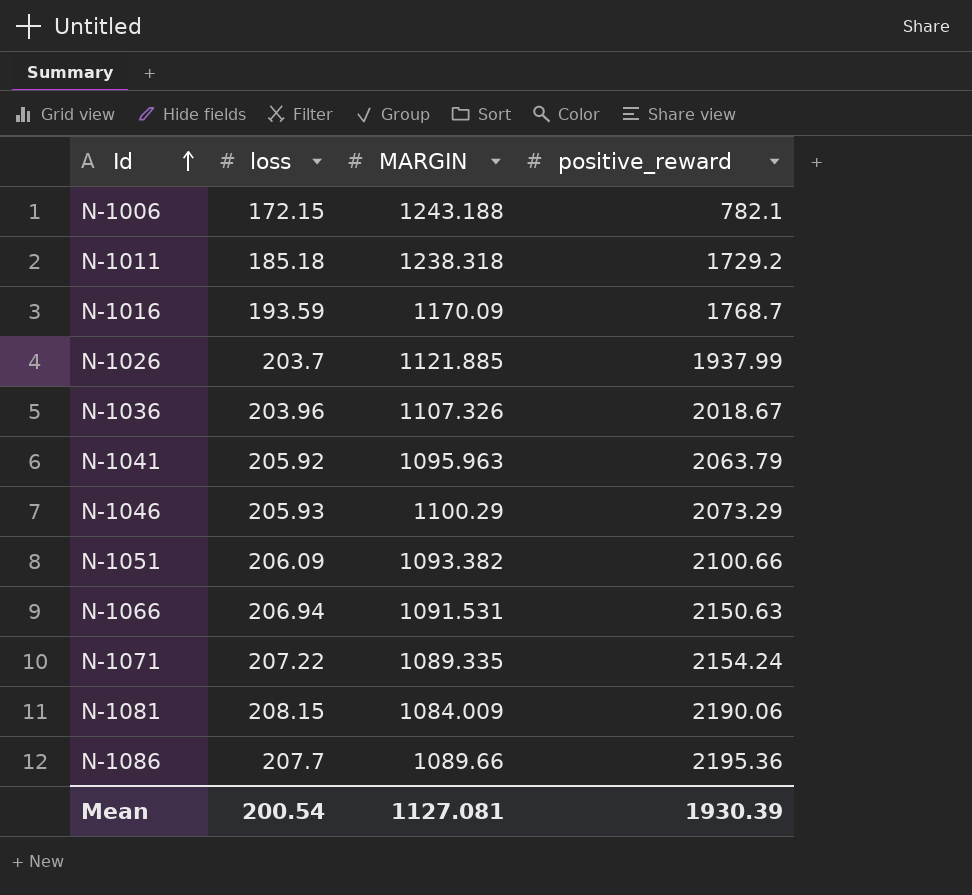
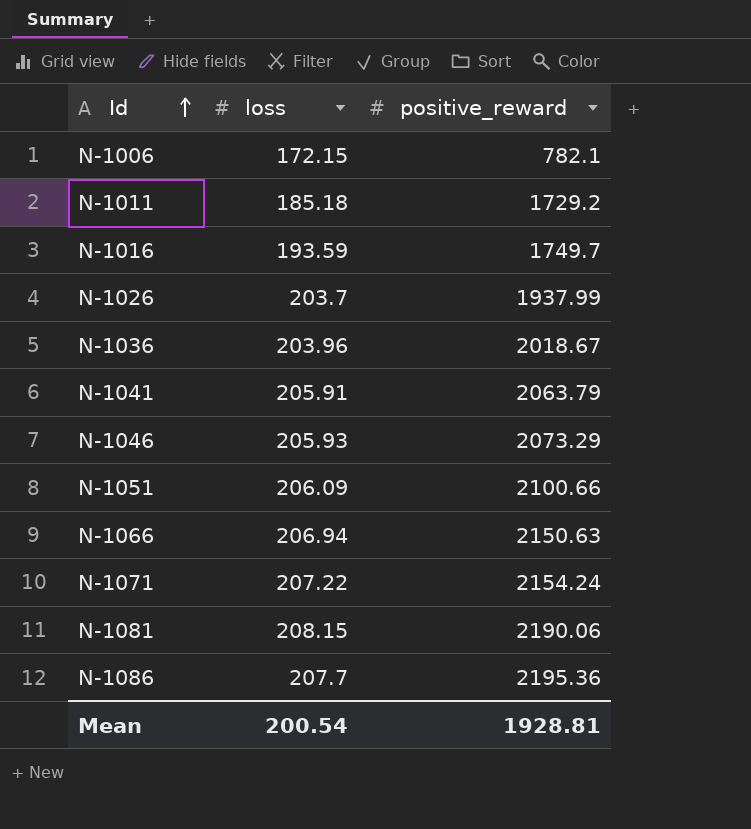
column MARGIN | position: 3 -> none
N-1016 | positive_reward: 1768.7 -> 1749.7
N-1041 | loss: 205.92 -> 205.91
Mean | positive_reward: 1930.39 -> 1928.81

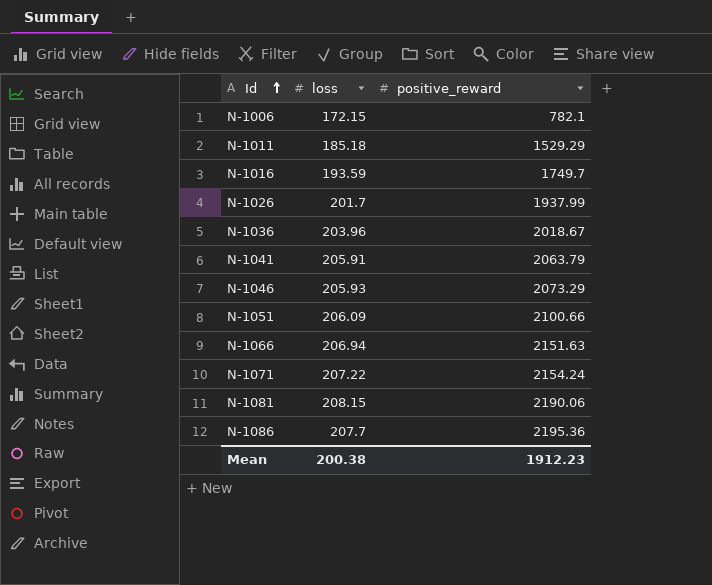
N-1011 | positive_reward: 1729.2 -> 1529.29
N-1026 | loss: 203.7 -> 201.7
N-1066 | positive_reward: 2150.63 -> 2151.63
Mean | loss: 200.54 -> 200.38
Mean | positive_reward: 1928.81 -> 1912.23

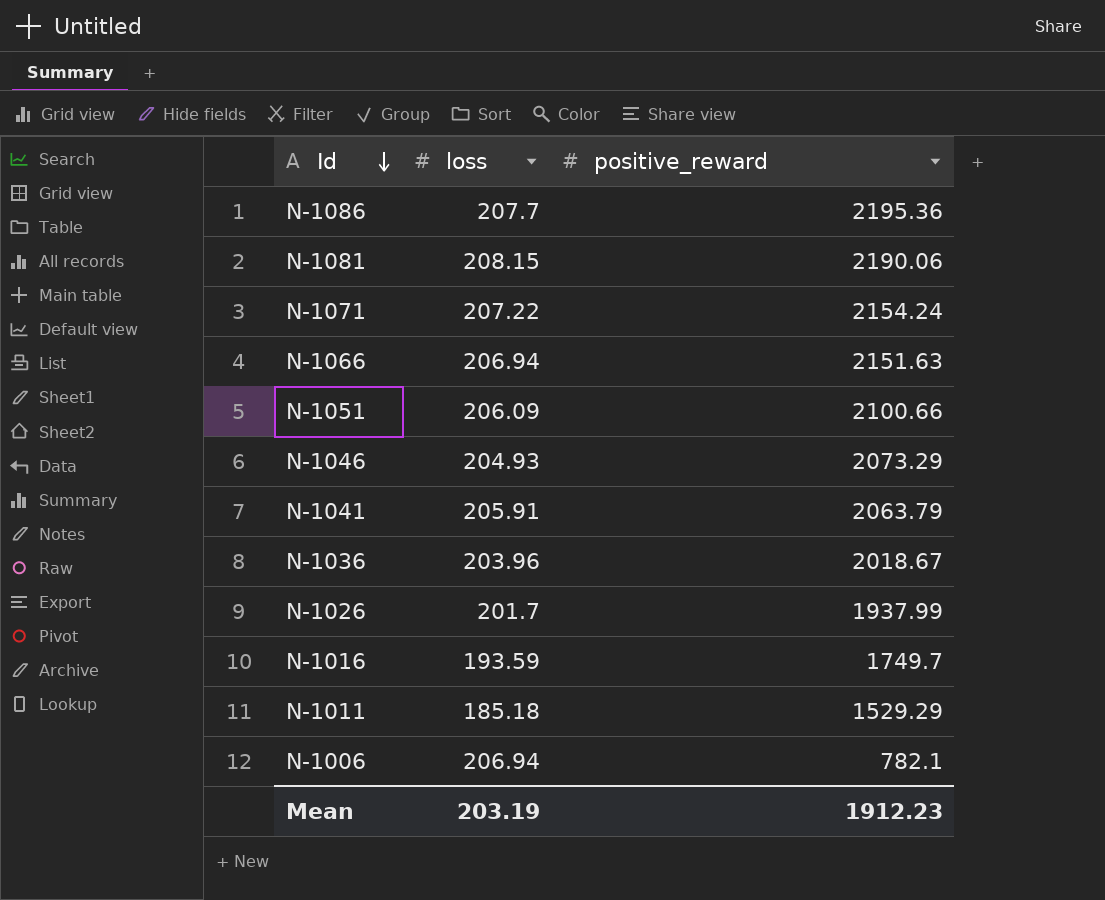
row order: Id ascending -> Id descending
N-1046 | loss: 205.93 -> 204.93
N-1006 | loss: 172.15 -> 206.94
Mean | loss: 200.38 -> 203.19

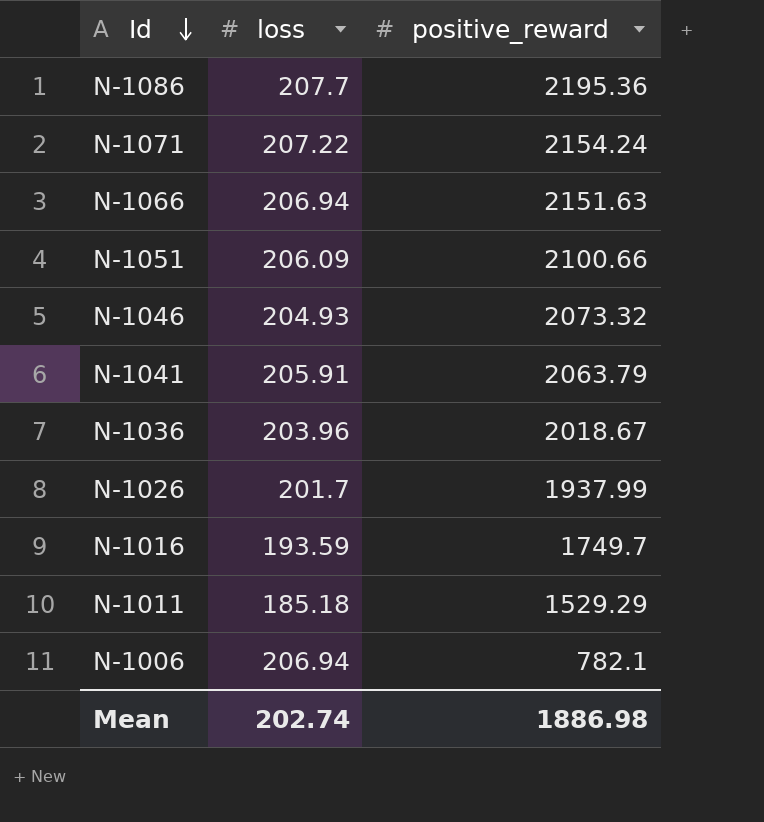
row N-1081: 208.15 | 2190.06 -> none
N-1046 | positive_reward: 2073.29 -> 2073.32
Mean | loss: 203.19 -> 202.74
Mean | positive_reward: 1912.23 -> 1886.98

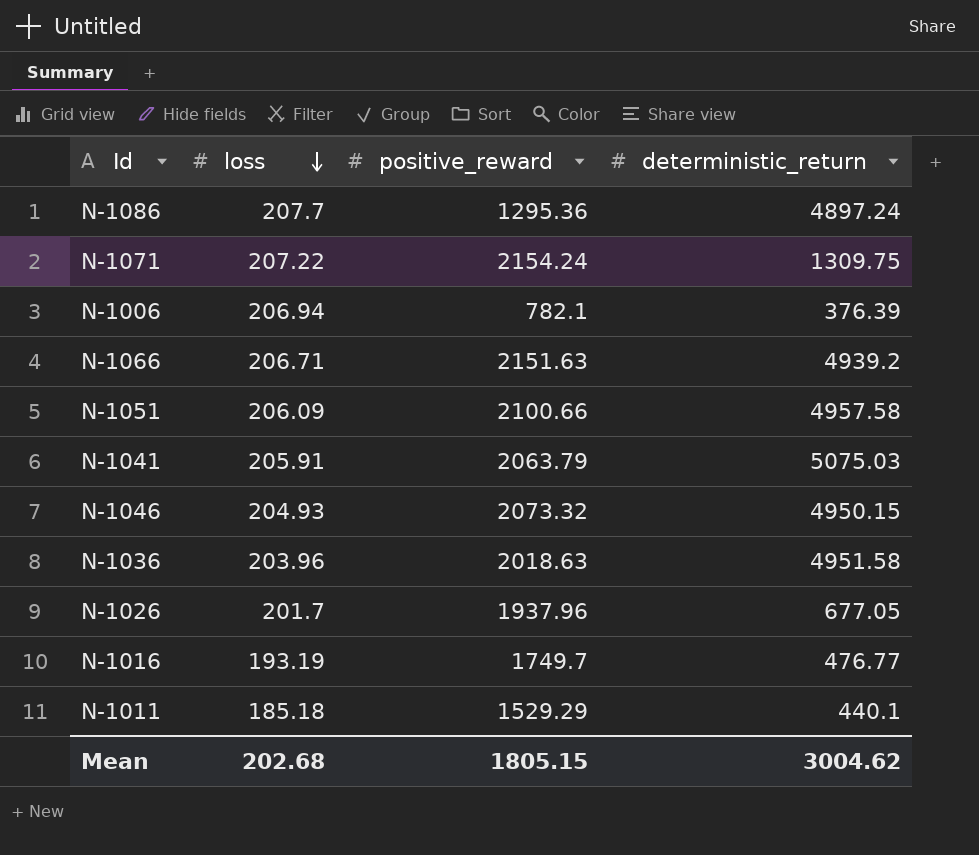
row order: Id descending -> loss descending
column deterministic_return | position: none -> 4
N-1086 | positive_reward: 2195.36 -> 1295.36
N-1066 | loss: 206.94 -> 206.71
N-1036 | positive_reward: 2018.67 -> 2018.63
N-1026 | positive_reward: 1937.99 -> 1937.96
N-1016 | loss: 193.59 -> 193.19
Mean | loss: 202.74 -> 202.68
Mean | positive_reward: 1886.98 -> 1805.15

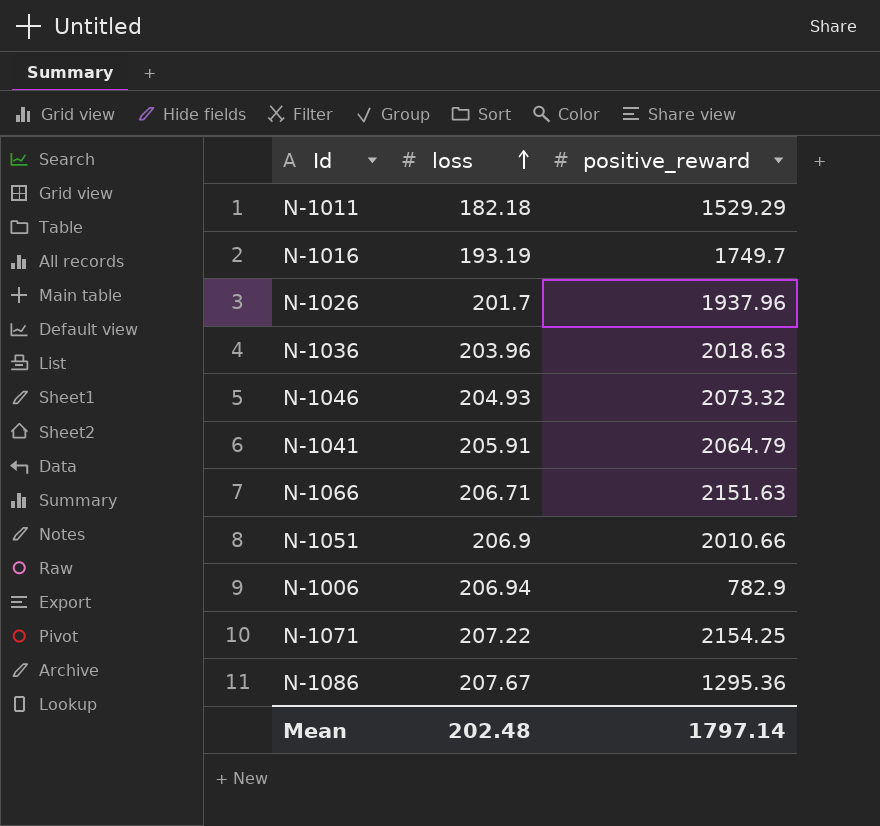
row order: loss descending -> loss ascending
column deterministic_return | position: 4 -> none
N-1011 | loss: 185.18 -> 182.18
N-1041 | positive_reward: 2063.79 -> 2064.79
N-1051 | loss: 206.09 -> 206.9
N-1051 | positive_reward: 2100.66 -> 2010.66
N-1006 | positive_reward: 782.1 -> 782.9
N-1071 | positive_reward: 2154.24 -> 2154.25
N-1086 | loss: 207.7 -> 207.67
Mean | loss: 202.68 -> 202.48
Mean | positive_reward: 1805.15 -> 1797.14

